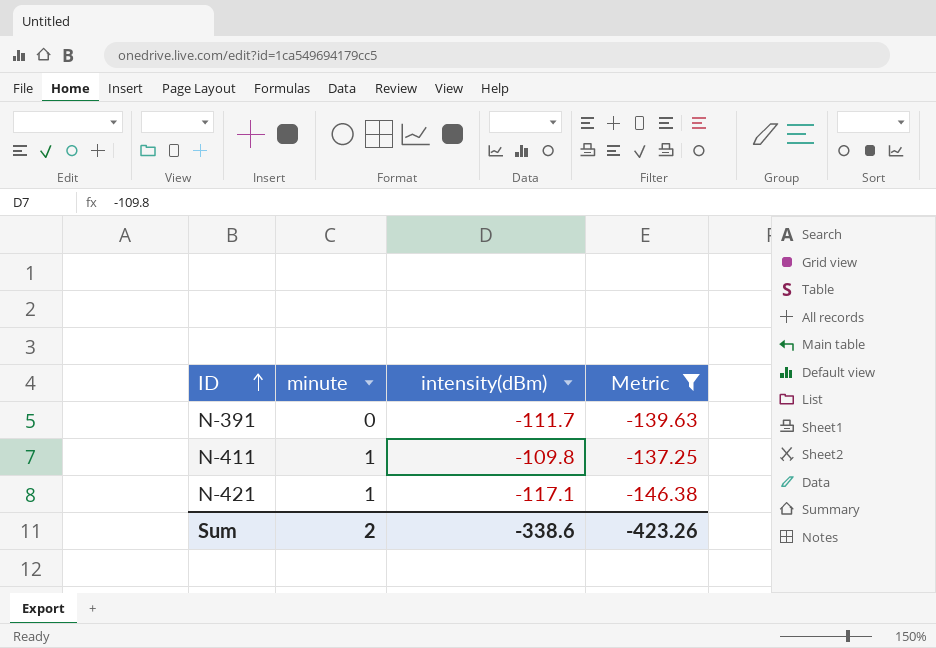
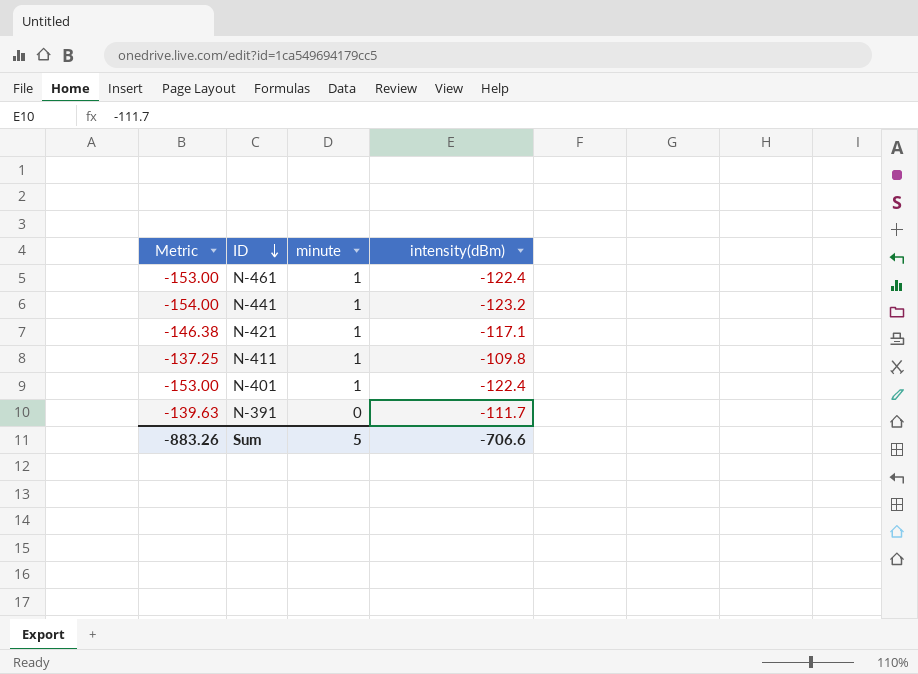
filter: Metric >= -146.38 -> none
row order: ID ascending -> ID descending
column Metric | position: 4 -> 1
Sum | Metric: -423.26 -> -883.26
Sum | minute: 2 -> 5
Sum | intensity(dBm): -338.6 -> -706.6

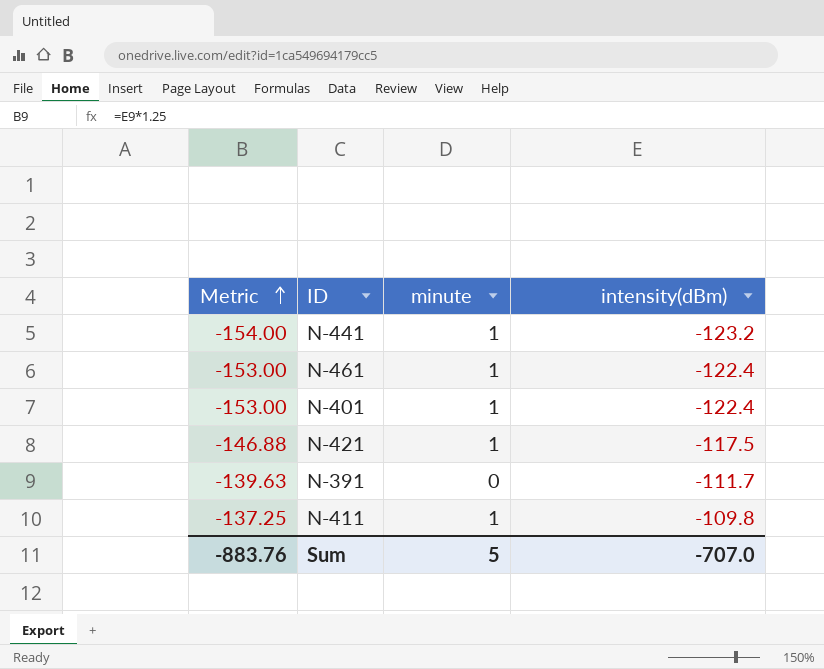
row order: ID descending -> Metric ascending
N-421 | Metric: -146.38 -> -146.88
N-421 | intensity(dBm): -117.1 -> -117.5
Sum | Metric: -883.26 -> -883.76
Sum | intensity(dBm): -706.6 -> -707.0

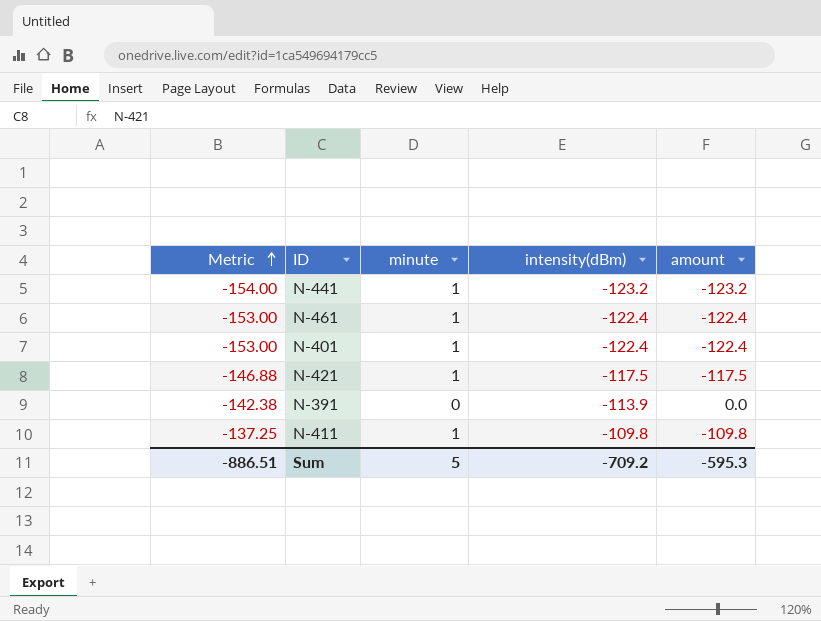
column amount | formula: none -> [minute] * [intensity(dBm)]
N-391 | Metric: -139.63 -> -142.38
N-391 | intensity(dBm): -111.7 -> -113.9
Sum | Metric: -883.76 -> -886.51
Sum | intensity(dBm): -707.0 -> -709.2

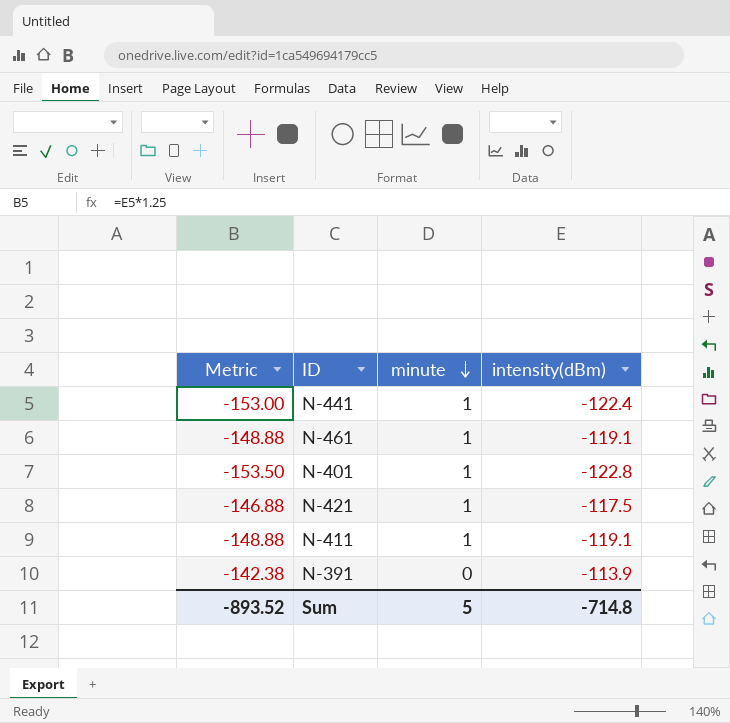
row order: Metric ascending -> minute descending
column amount | formula: [minute] * [intensity(dBm)] -> none
N-441 | Metric: -154.00 -> -153.00
N-441 | intensity(dBm): -123.2 -> -122.4
N-461 | Metric: -153.00 -> -148.88
N-461 | intensity(dBm): -122.4 -> -119.1
N-401 | Metric: -153.00 -> -153.50
N-401 | intensity(dBm): -122.4 -> -122.8
N-411 | Metric: -137.25 -> -148.88
N-411 | intensity(dBm): -109.8 -> -119.1
Sum | Metric: -886.51 -> -893.52
Sum | intensity(dBm): -709.2 -> -714.8

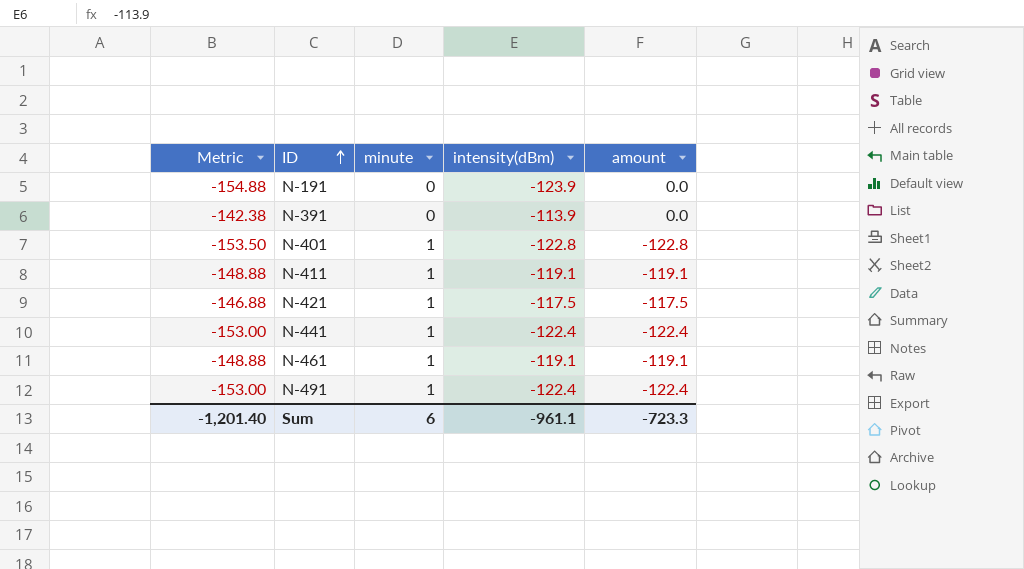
row order: minute descending -> ID ascending
column amount | formula: none -> [minute] * [intensity(dBm)]
row N-191: none -> -154.88 | 0 | -123.9 | 0.0
row N-491: none -> -153.00 | 1 | -122.4 | -122.4
Sum | Metric: -893.52 -> -1,201.40
Sum | minute: 5 -> 6
Sum | intensity(dBm): -714.8 -> -961.1

